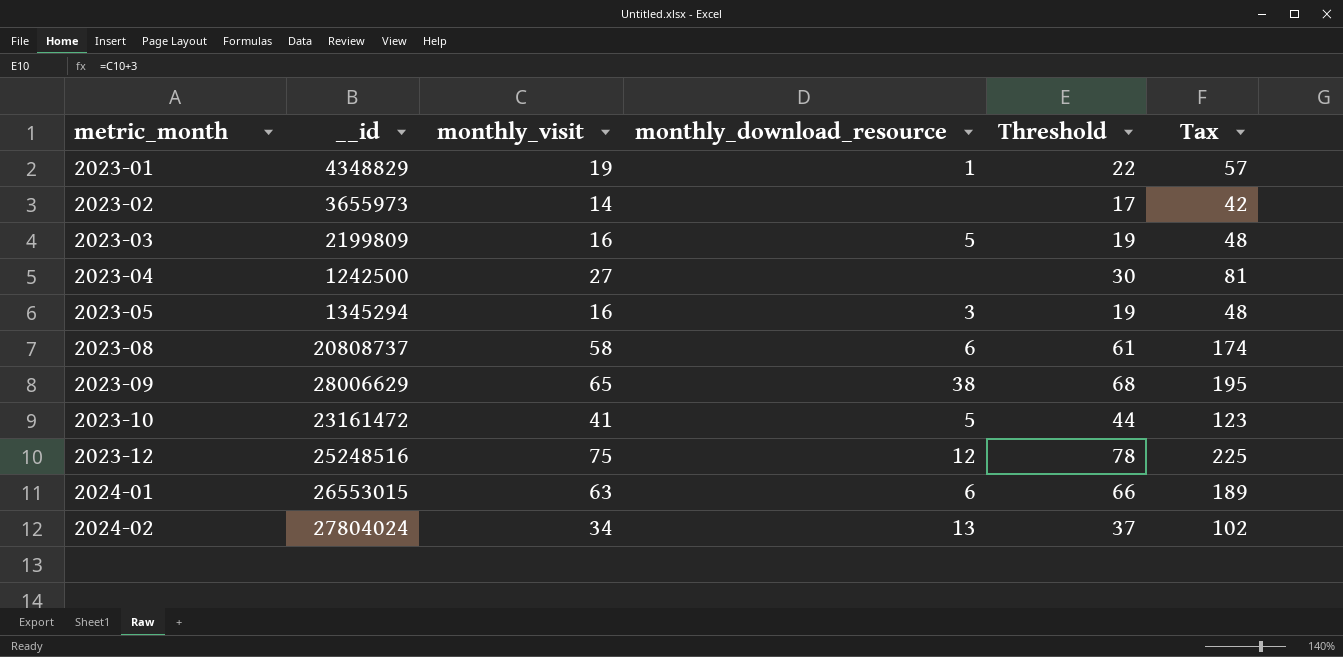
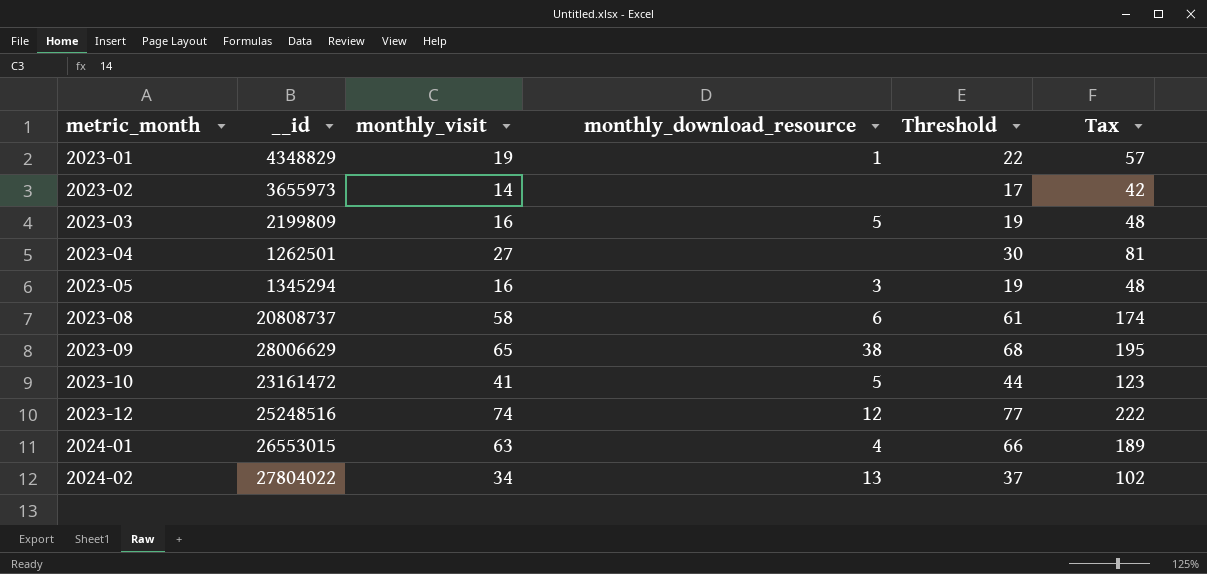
2023-04 | __id: 1242500 -> 1262501
2023-12 | monthly_visit: 75 -> 74
2023-12 | Threshold: 78 -> 77
2023-12 | Tax: 225 -> 222
2024-01 | monthly_download_resource: 6 -> 4
2024-02 | __id: 27804024 -> 27804022

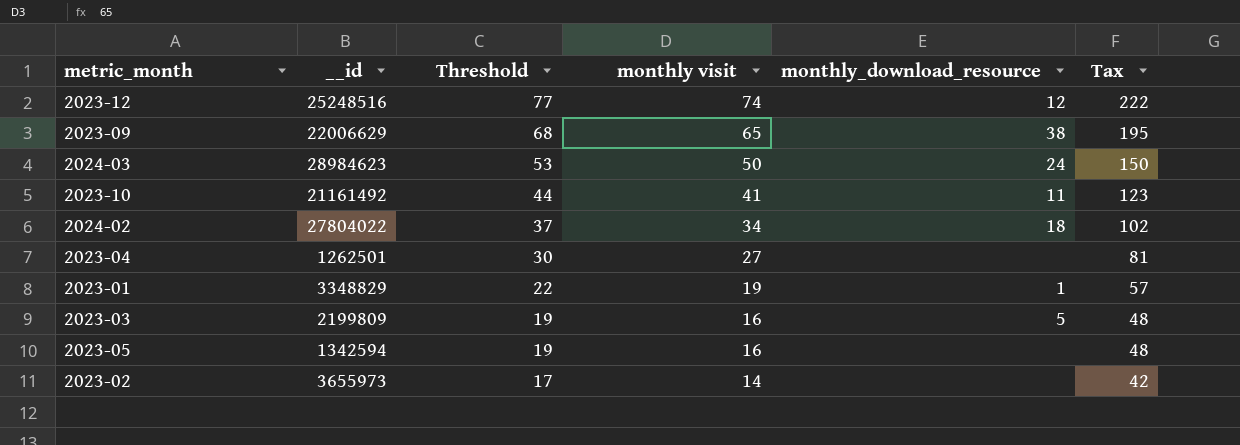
row order: metric_month ascending -> Threshold descending
column Threshold | position: 5 -> 3
column name: monthly_visit -> monthly visit
row 2023-08: 20808737 | 58 | 6 | 61 | 174 -> none
row 2024-01: 26553015 | 63 | 4 | 66 | 189 -> none
2023-09 | __id: 28006629 -> 22006629
row 2024-03: none -> 28984623 | 53 | 50 | 24 | 150
2023-10 | __id: 23161472 -> 21161492
2023-10 | monthly_download_resource: 5 -> 11
2024-02 | monthly_download_resource: 13 -> 18
2023-01 | __id: 4348829 -> 3348829
2023-05 | __id: 1345294 -> 1342594
2023-05 | monthly_download_resource: 3 -> none

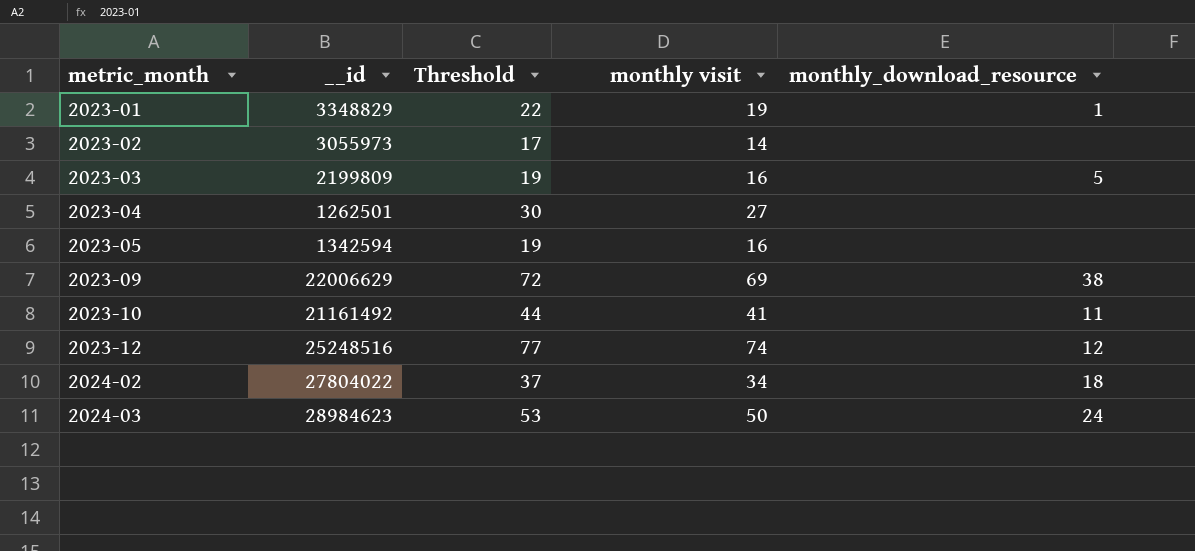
row order: Threshold descending -> metric_month ascending
column Tax | formula: [monthly visit] * 3 -> none
2023-02 | __id: 3655973 -> 3055973
2023-09 | Threshold: 68 -> 72
2023-09 | monthly visit: 65 -> 69

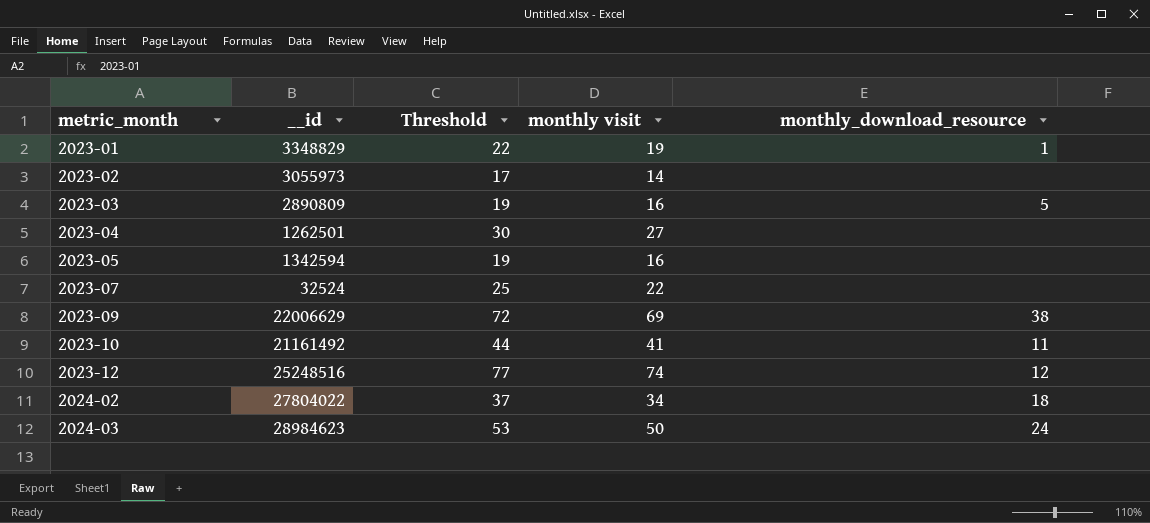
2023-03 | __id: 2199809 -> 2890809
row 2023-07: none -> 32524 | 25 | 22 | none

